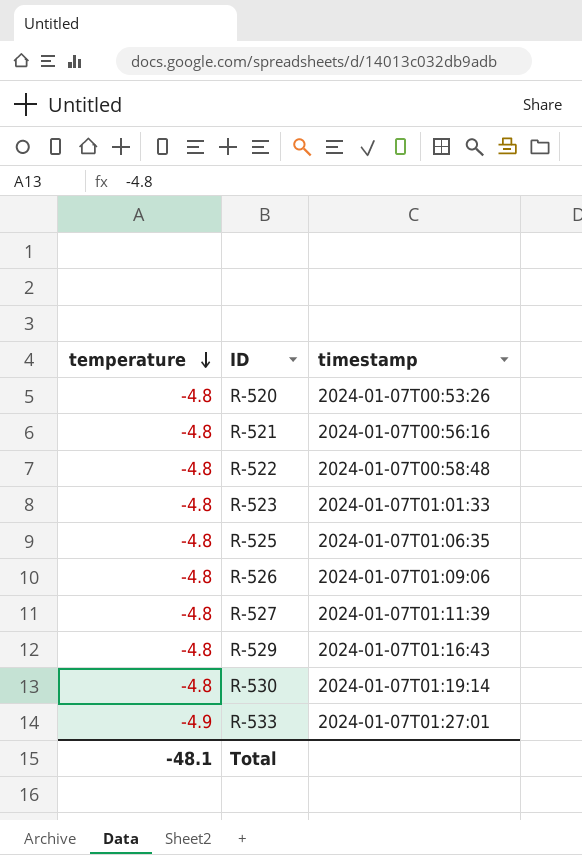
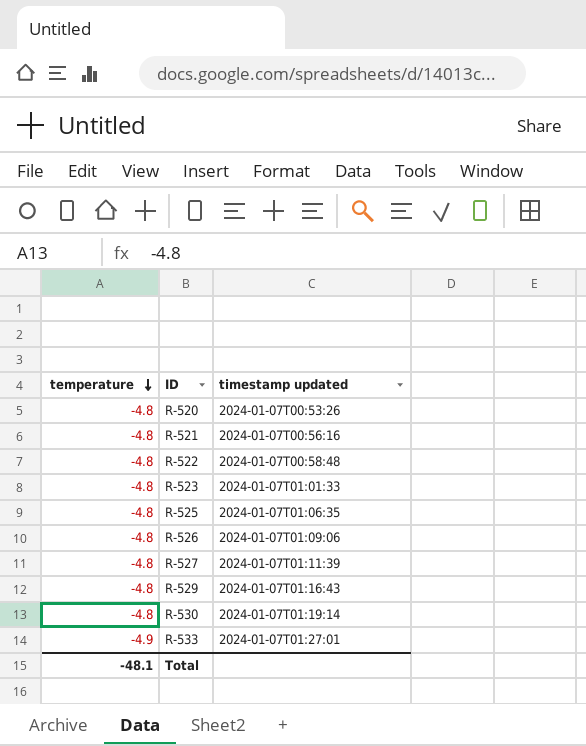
column name: timestamp -> timestamp updated

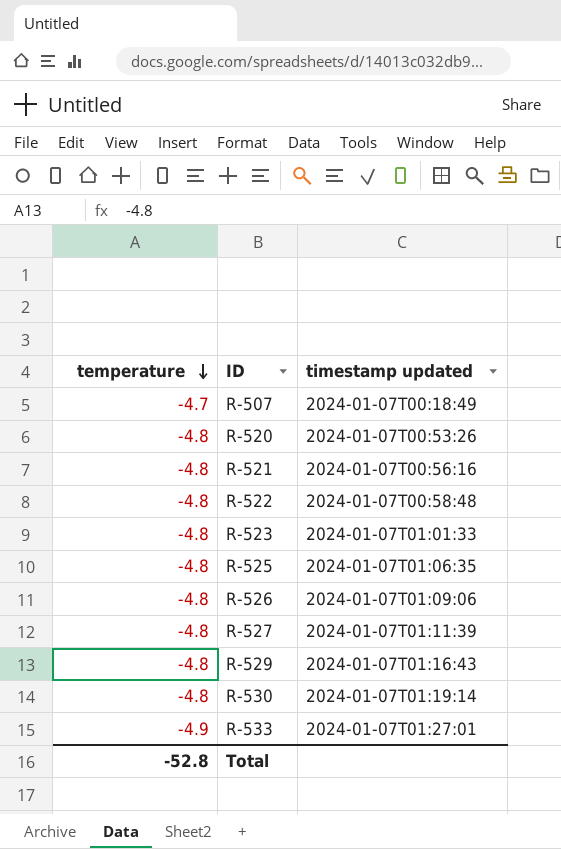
row R-507: none -> -4.7 | 2024-01-07T00:18:49
Total | temperature: -48.1 -> -52.8

